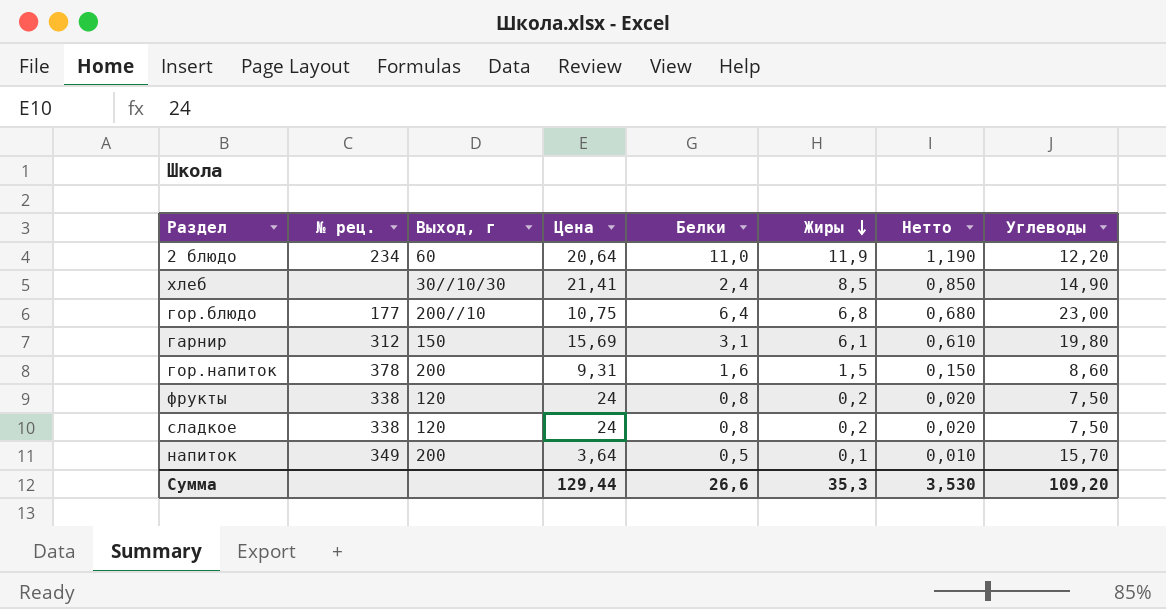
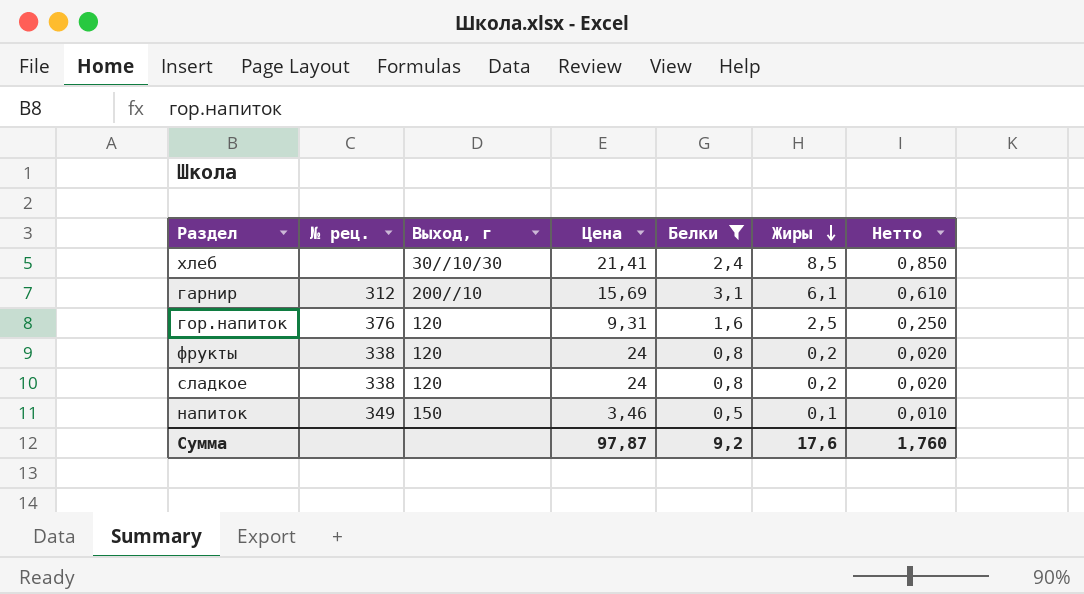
filter: none -> Белки <= 3,1
column Углеводы | position: 8 -> none
гарнир | Выход, г: 150 -> 200//10
гор.напиток | № рец.: 378 -> 376
гор.напиток | Выход, г: 200 -> 120
гор.напиток | Жиры: 1,5 -> 2,5
гор.напиток | Нетто: 0,150 -> 0,250
напиток | Выход, г: 200 -> 150
напиток | Цена: 3,64 -> 3,46
Сумма | Цена: 129,44 -> 97,87
Сумма | Белки: 26,6 -> 9,2
Сумма | Жиры: 35,3 -> 17,6
Сумма | Нетто: 3,530 -> 1,760

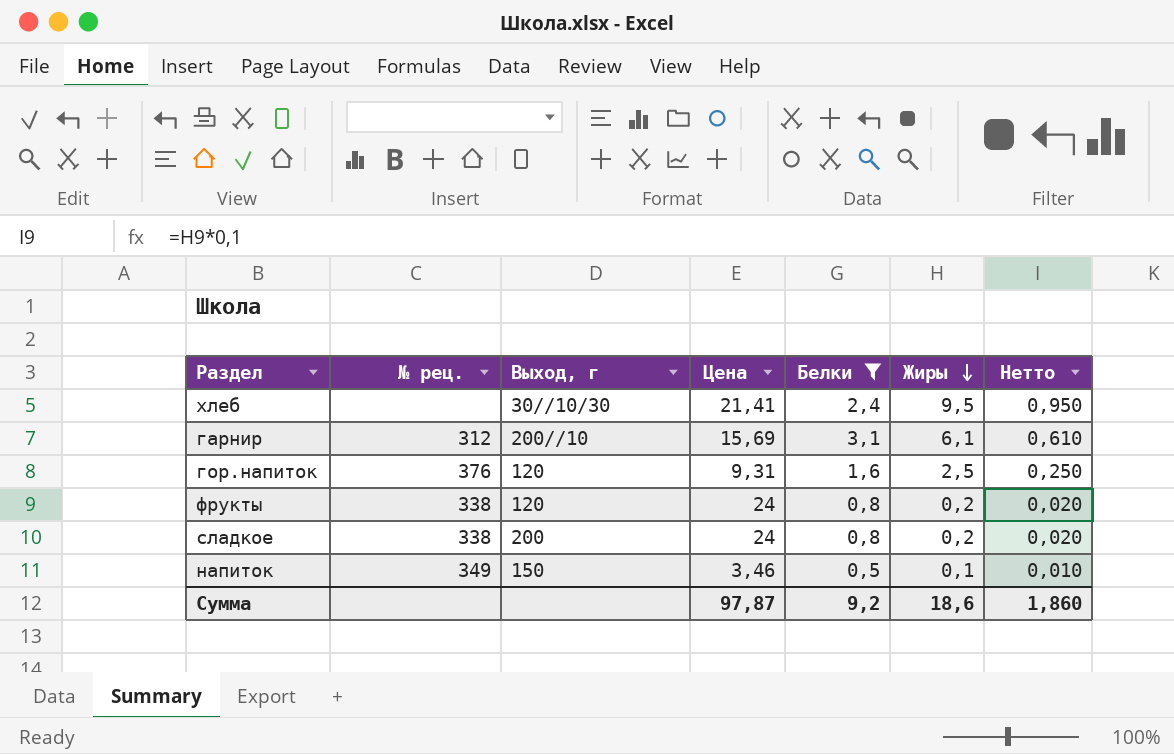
хлеб | Жиры: 8,5 -> 9,5
хлеб | Нетто: 0,850 -> 0,950
сладкое | Выход, г: 120 -> 200
Сумма | Жиры: 17,6 -> 18,6
Сумма | Нетто: 1,760 -> 1,860

